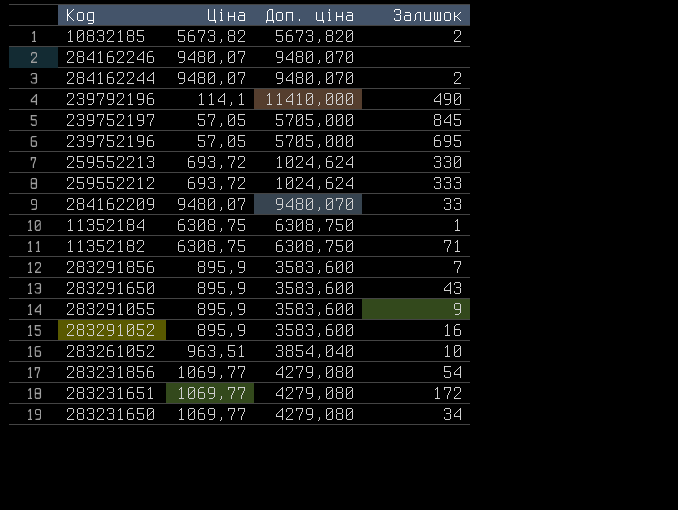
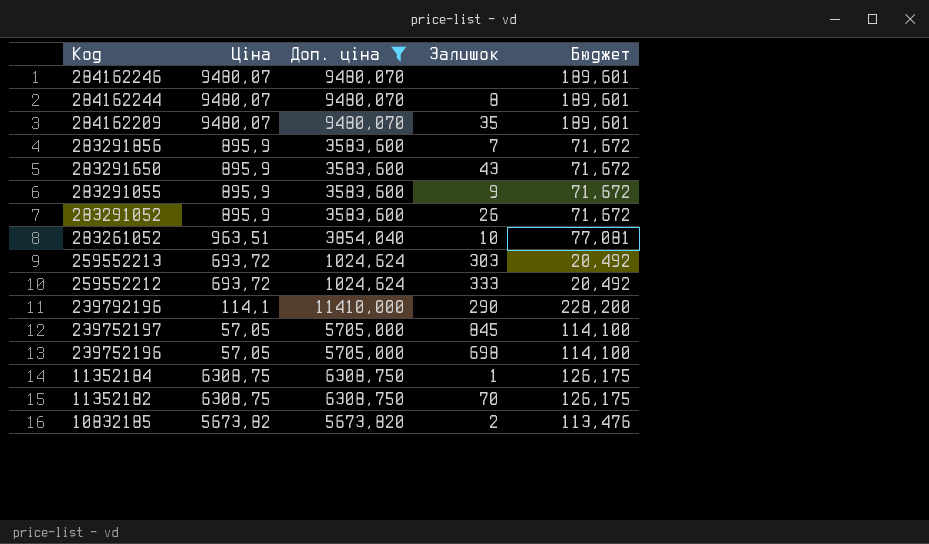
filter: none -> Доп. ціна != 4279,080
row order: none -> Код descending
column Бюджет | formula: none -> [Доп. ціна] * 0,02
284162244 | Залишок: 2 -> 8
284162209 | Залишок: 33 -> 35
283291052 | Залишок: 16 -> 26
259552213 | Залишок: 330 -> 303
239792196 | Залишок: 490 -> 290
239752196 | Залишок: 695 -> 698
11352182 | Залишок: 71 -> 70

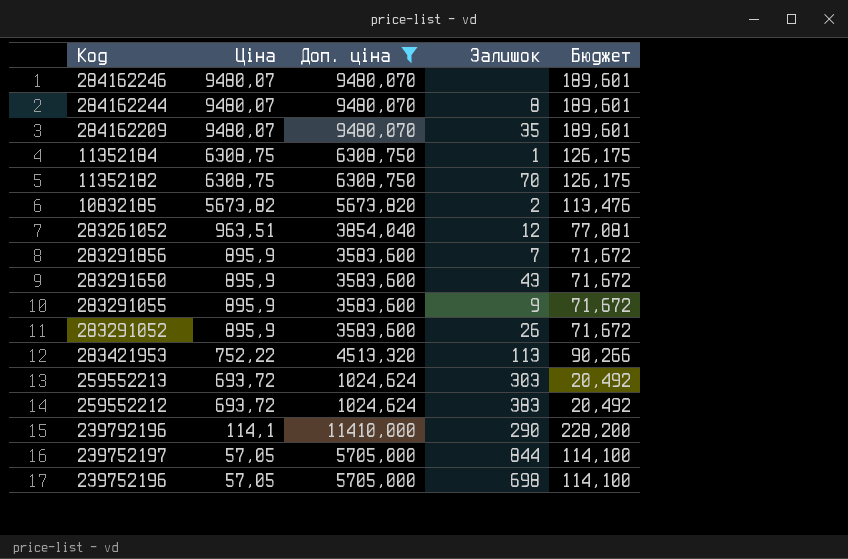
row order: Код descending -> Ціна descending
283261052 | Залишок: 10 -> 12
row 283421953: none -> 752,22 | 4513,320 | 113 | 90,266
259552212 | Залишок: 333 -> 383
239752197 | Залишок: 845 -> 844

